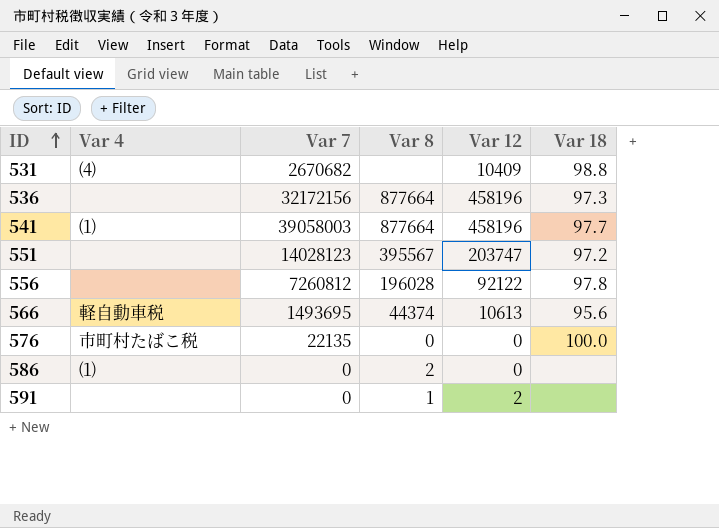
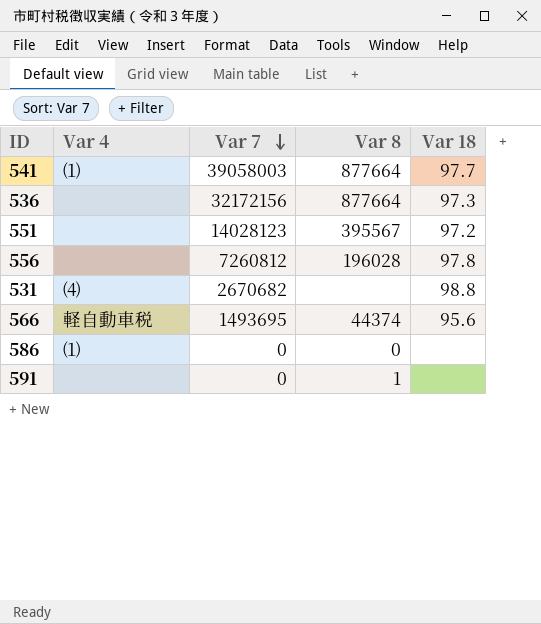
row order: ID ascending -> Var 7 descending
column Var 12 | position: 5 -> none
row 576: 市町村たばこ税 | 22135 | 0 | 0 | 100.0 -> none
586 | Var 8: 2 -> 0

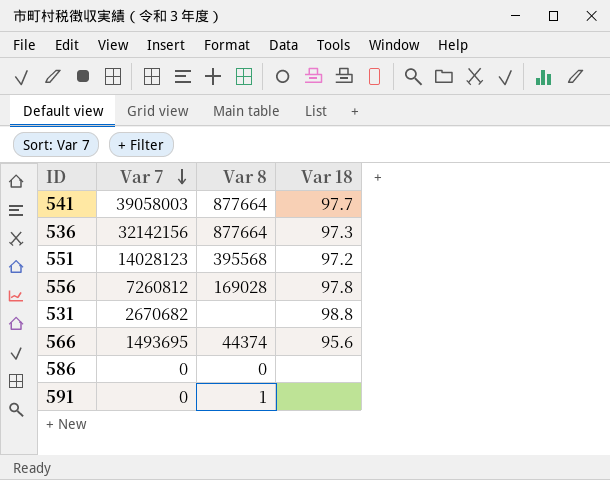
column Var 4 | position: 2 -> none
536 | Var 7: 32172156 -> 32142156
551 | Var 8: 395567 -> 395568
556 | Var 8: 196028 -> 169028

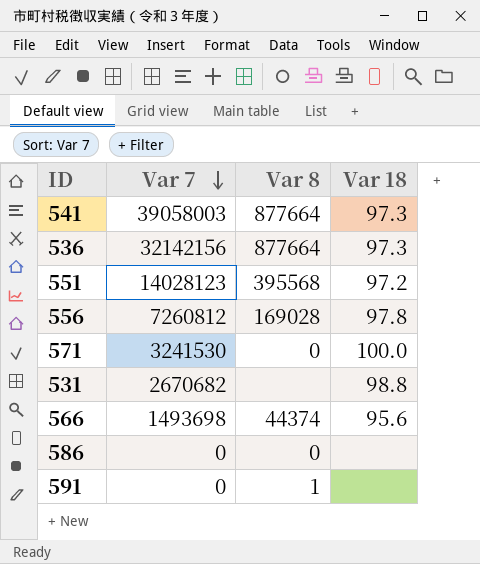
541 | Var 18: 97.7 -> 97.3
row 571: none -> 3241530 | 0 | 100.0
566 | Var 7: 1493695 -> 1493698

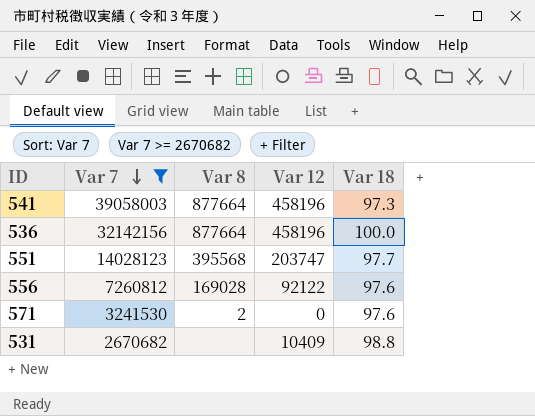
filter: none -> Var 7 >= 2670682
column Var 12 | position: none -> 4
536 | Var 18: 97.3 -> 100.0
551 | Var 18: 97.2 -> 97.7
556 | Var 18: 97.8 -> 97.6
571 | Var 8: 0 -> 2
571 | Var 18: 100.0 -> 97.6

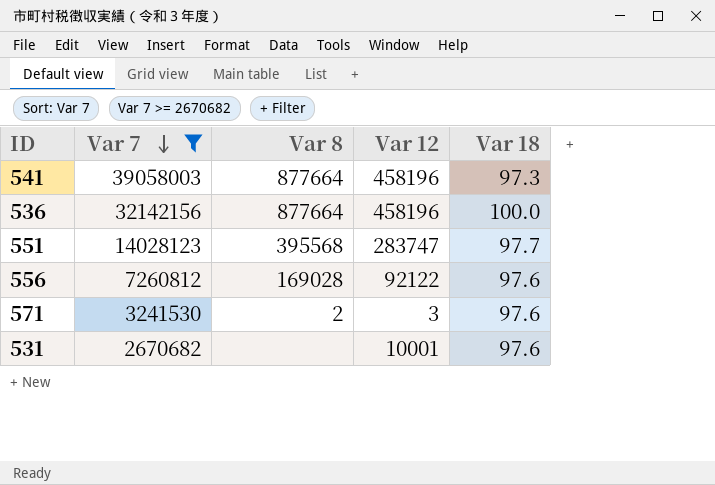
551 | Var 12: 203747 -> 283747
571 | Var 12: 0 -> 3
531 | Var 12: 10409 -> 10001
531 | Var 18: 98.8 -> 97.6

